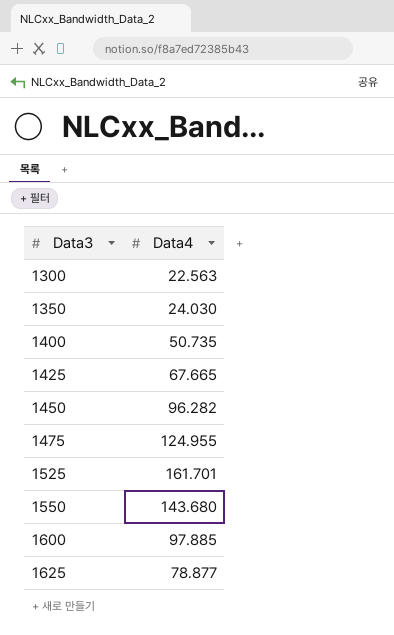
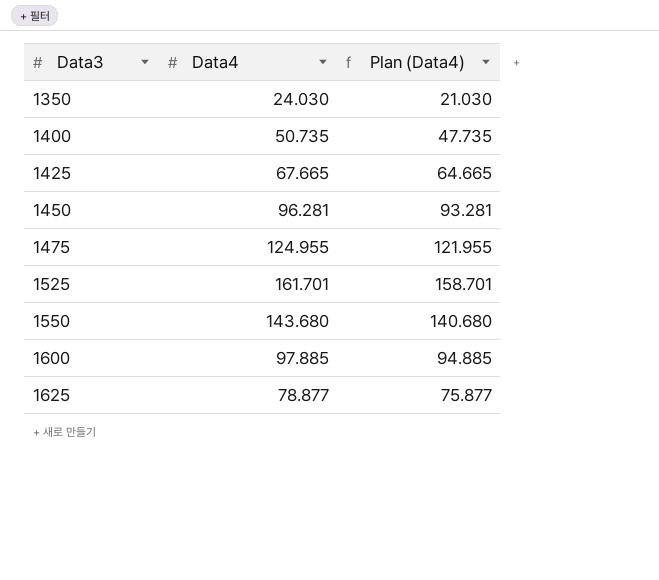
column Plan (Data4) | formula: none -> [Data4] - 3
row 1300: 22.563 -> none
1450 | Data4: 96.282 -> 96.281

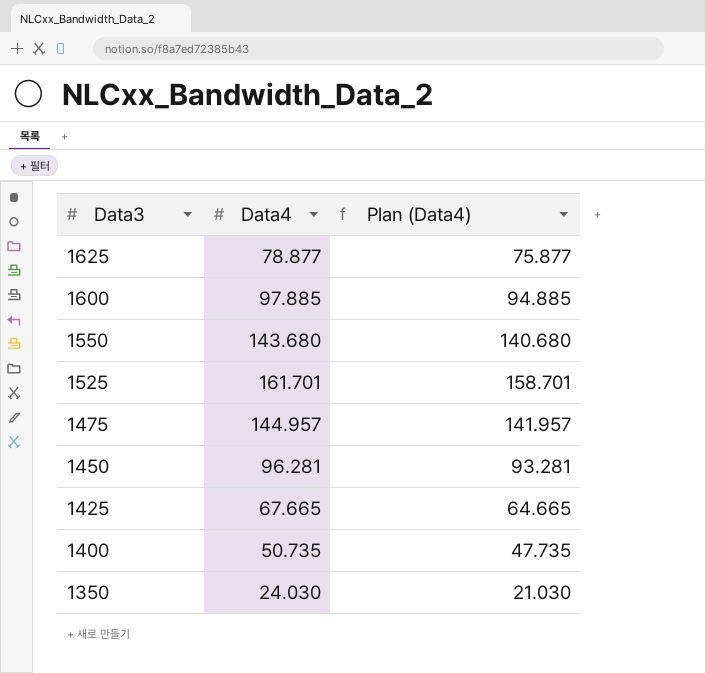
row order: Data3 ascending -> Data3 descending
1475 | Data4: 124.955 -> 144.957
1475 | Plan (Data4): 121.955 -> 141.957

